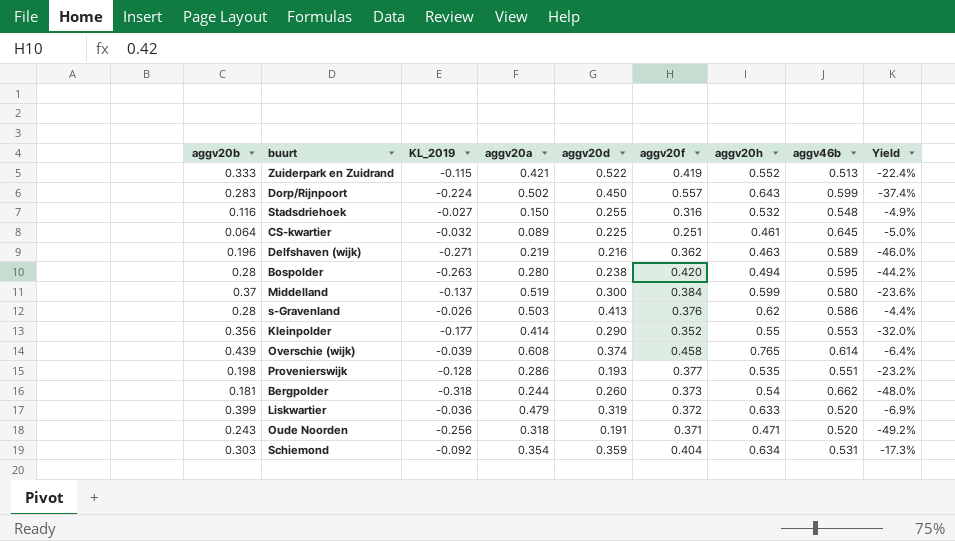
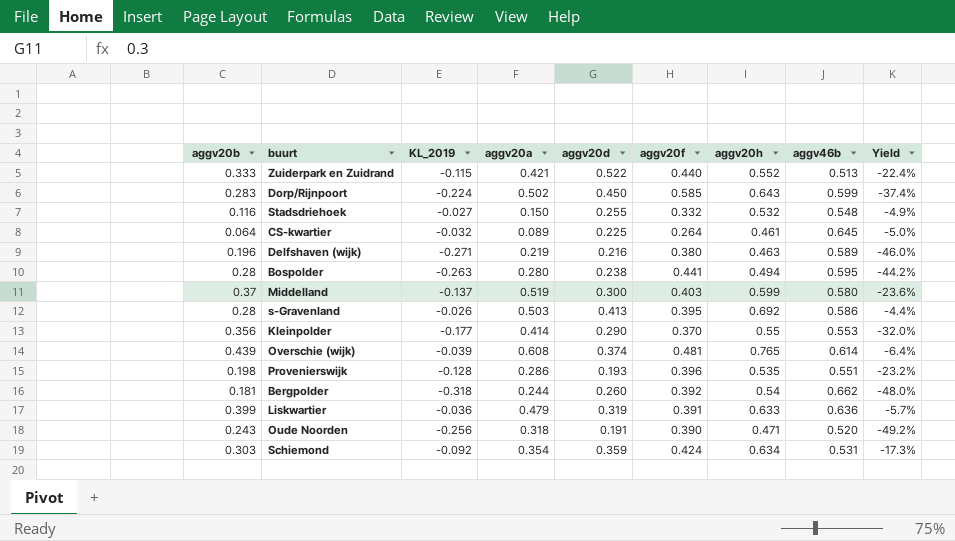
Zuiderpark en Zuidrand | aggv20f: 0.419 -> 0.440
Dorp/Rijnpoort | aggv20f: 0.557 -> 0.585
Stadsdriehoek | aggv20f: 0.316 -> 0.332
CS-kwartier | aggv20f: 0.251 -> 0.264
Delfshaven (wijk) | aggv20f: 0.362 -> 0.380
Bospolder | aggv20f: 0.420 -> 0.441
Middelland | aggv20f: 0.384 -> 0.403
s-Gravenland | aggv20f: 0.376 -> 0.395
s-Gravenland | aggv20h: 0.62 -> 0.692
Kleinpolder | aggv20f: 0.352 -> 0.370
Overschie (wijk) | aggv20f: 0.458 -> 0.481
Provenierswijk | aggv20f: 0.377 -> 0.396
Bergpolder | aggv20f: 0.373 -> 0.392
Liskwartier | aggv20f: 0.372 -> 0.391
Liskwartier | aggv46b: 0.520 -> 0.636
Liskwartier | Yield: -6.9% -> -5.7%
Oude Noorden | aggv20f: 0.371 -> 0.390
Schiemond | aggv20f: 0.404 -> 0.424

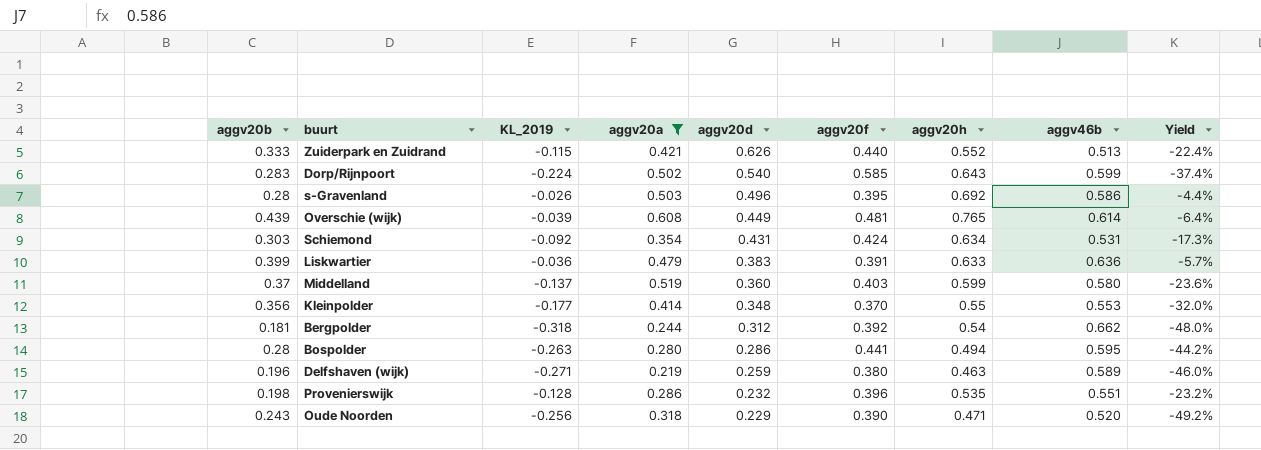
filter: none -> aggv20a >= 0.219
row order: none -> aggv20d descending
Zuiderpark en Zuidrand | aggv20d: 0.522 -> 0.626
Dorp/Rijnpoort | aggv20d: 0.450 -> 0.540
s-Gravenland | aggv20d: 0.413 -> 0.496
Overschie (wijk) | aggv20d: 0.374 -> 0.449
Schiemond | aggv20d: 0.359 -> 0.431
Liskwartier | aggv20d: 0.319 -> 0.383
Middelland | aggv20d: 0.300 -> 0.360
Kleinpolder | aggv20d: 0.290 -> 0.348
Bergpolder | aggv20d: 0.260 -> 0.312
Bospolder | aggv20d: 0.238 -> 0.286
Delfshaven (wijk) | aggv20d: 0.216 -> 0.259
Provenierswijk | aggv20d: 0.193 -> 0.232
Oude Noorden | aggv20d: 0.191 -> 0.229

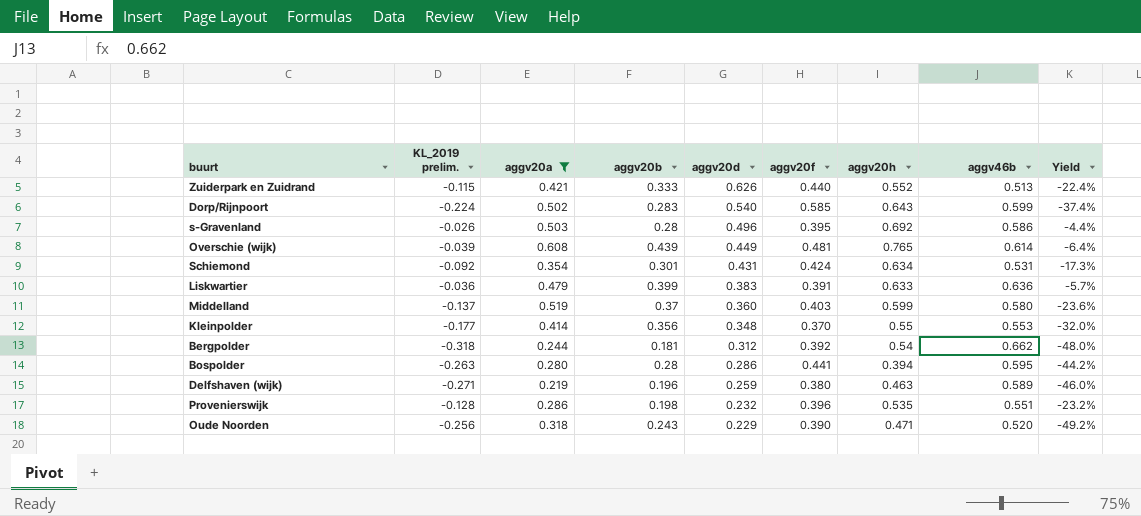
column name: KL_2019 -> KL_2019 prelim.
column aggv20b | position: 1 -> 4
Schiemond | aggv20b: 0.303 -> 0.301
Bospolder | aggv20h: 0.494 -> 0.394

